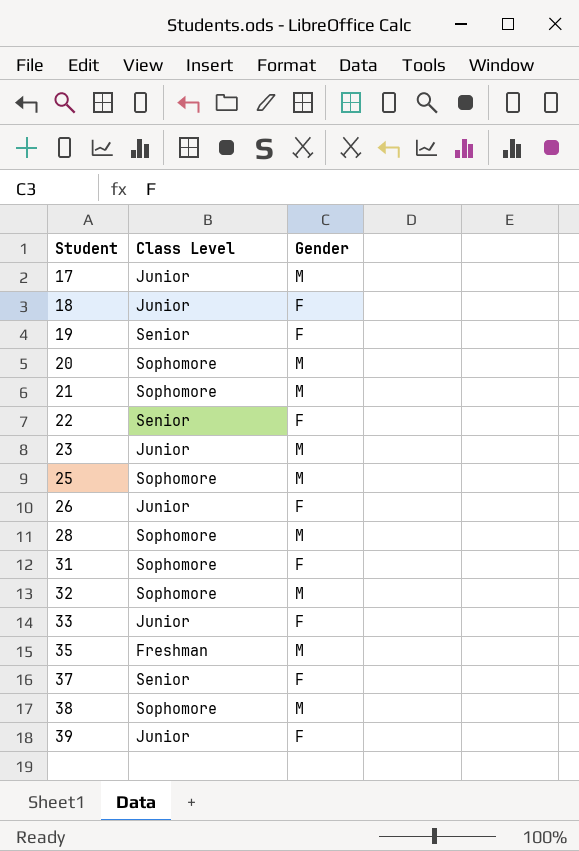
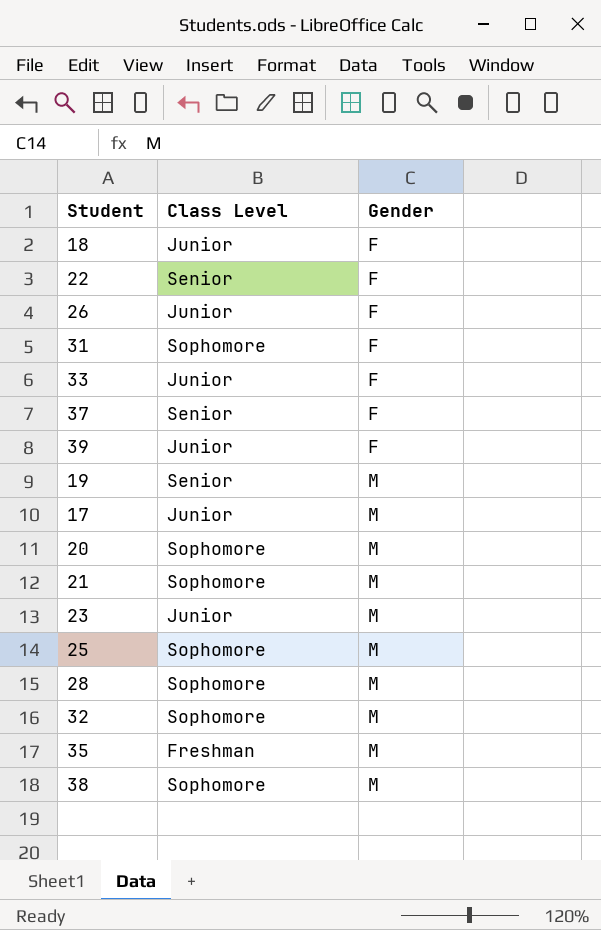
row order: Student ascending -> Gender ascending
19 | Gender: F -> M

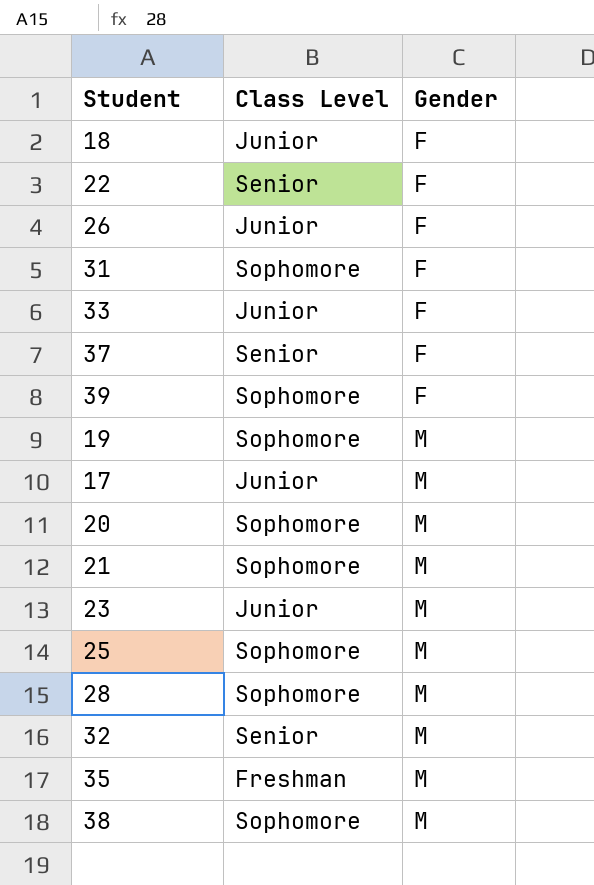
39 | Class Level: Junior -> Sophomore
19 | Class Level: Senior -> Sophomore
32 | Class Level: Sophomore -> Senior

